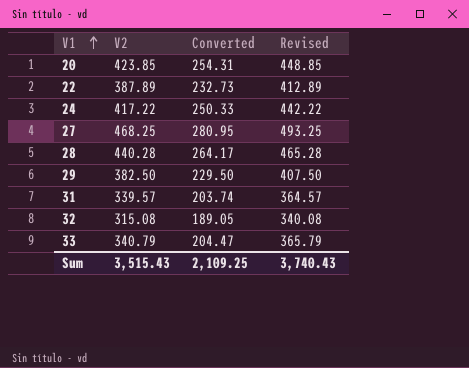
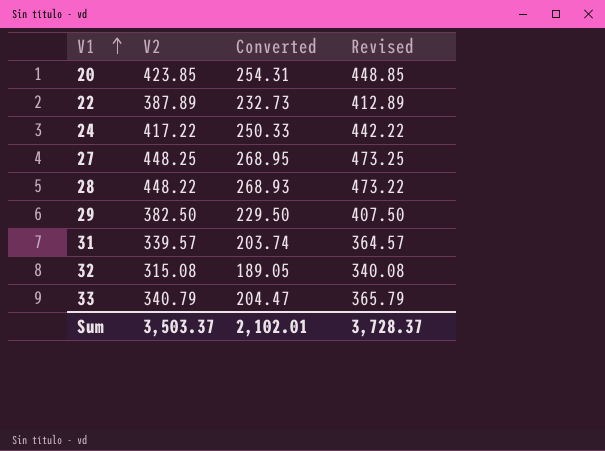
27 | V2: 468.25 -> 448.25
27 | Converted: 280.95 -> 268.95
27 | Revised: 493.25 -> 473.25
28 | V2: 440.28 -> 448.22
28 | Converted: 264.17 -> 268.93
28 | Revised: 465.28 -> 473.22
Sum | V2: 3,515.43 -> 3,503.37
Sum | Converted: 2,109.25 -> 2,102.01
Sum | Revised: 3,740.43 -> 3,728.37

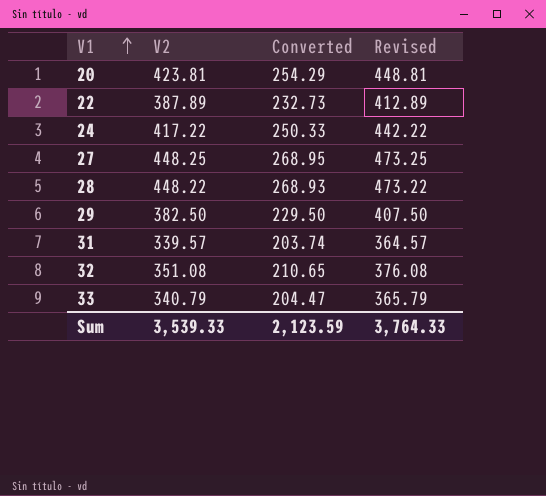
20 | V2: 423.85 -> 423.81
20 | Converted: 254.31 -> 254.29
20 | Revised: 448.85 -> 448.81
32 | V2: 315.08 -> 351.08
32 | Converted: 189.05 -> 210.65
32 | Revised: 340.08 -> 376.08
Sum | V2: 3,503.37 -> 3,539.33
Sum | Converted: 2,102.01 -> 2,123.59
Sum | Revised: 3,728.37 -> 3,764.33

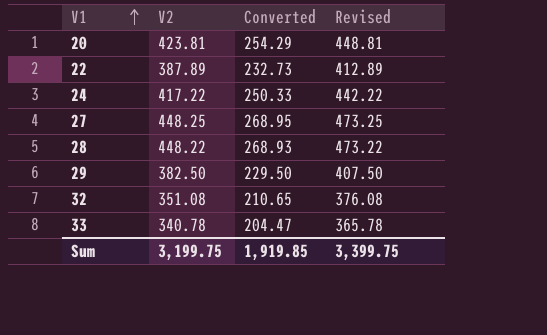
row 31: 339.57 | 203.74 | 364.57 -> none
33 | V2: 340.79 -> 340.78
33 | Revised: 365.79 -> 365.78
Sum | V2: 3,539.33 -> 3,199.75
Sum | Converted: 2,123.59 -> 1,919.85
Sum | Revised: 3,764.33 -> 3,399.75

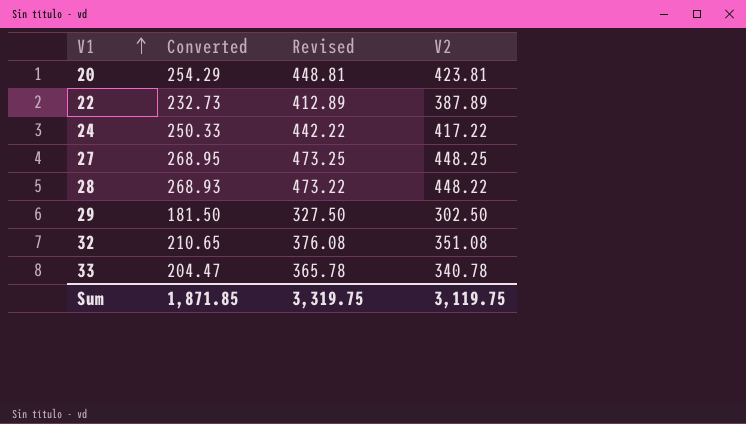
column V2 | position: 2 -> 4
29 | Converted: 229.50 -> 181.50
29 | Revised: 407.50 -> 327.50
29 | V2: 382.50 -> 302.50
Sum | Converted: 1,919.85 -> 1,871.85
Sum | Revised: 3,399.75 -> 3,319.75
Sum | V2: 3,199.75 -> 3,119.75

